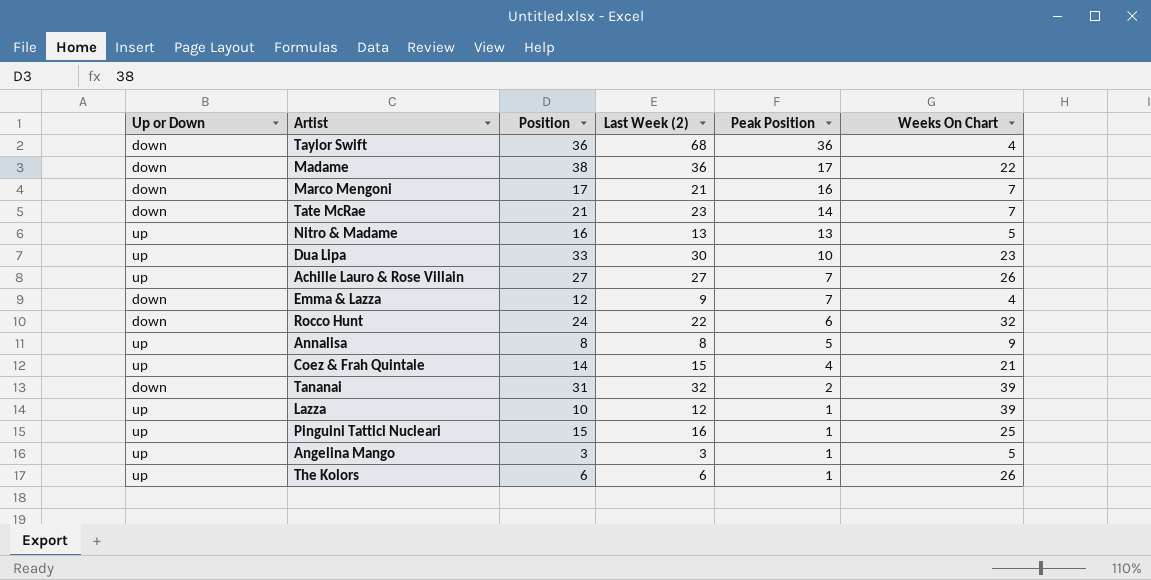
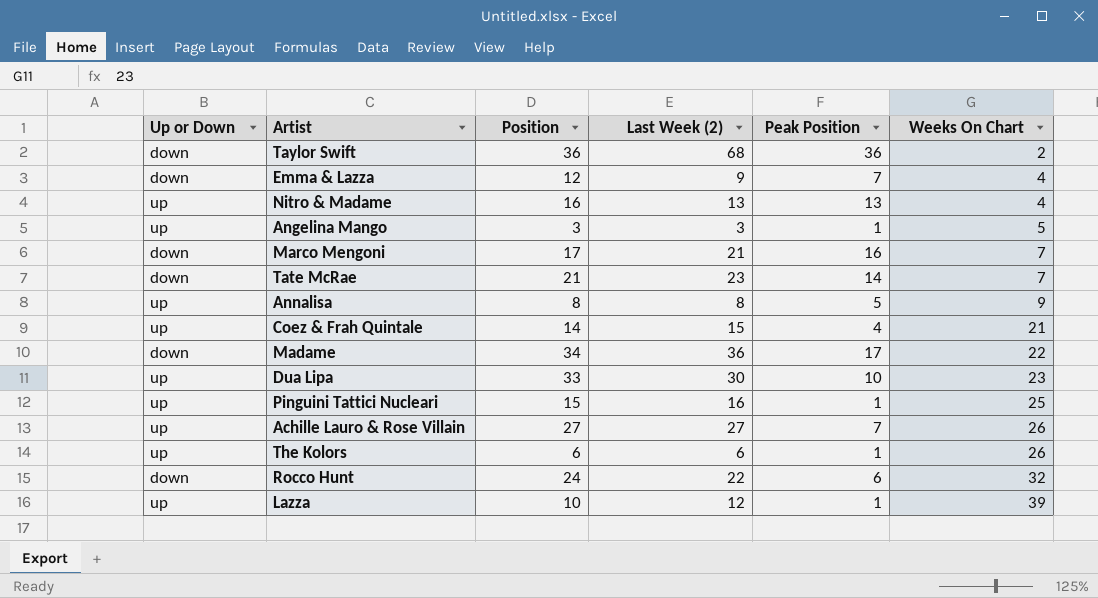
row order: Peak Position descending -> Weeks On Chart ascending
row Tananai: down | 31 | 32 | 2 | 39 -> none
Taylor Swift | Weeks On Chart: 4 -> 2
Nitro & Madame | Weeks On Chart: 5 -> 4
Madame | Position: 38 -> 34

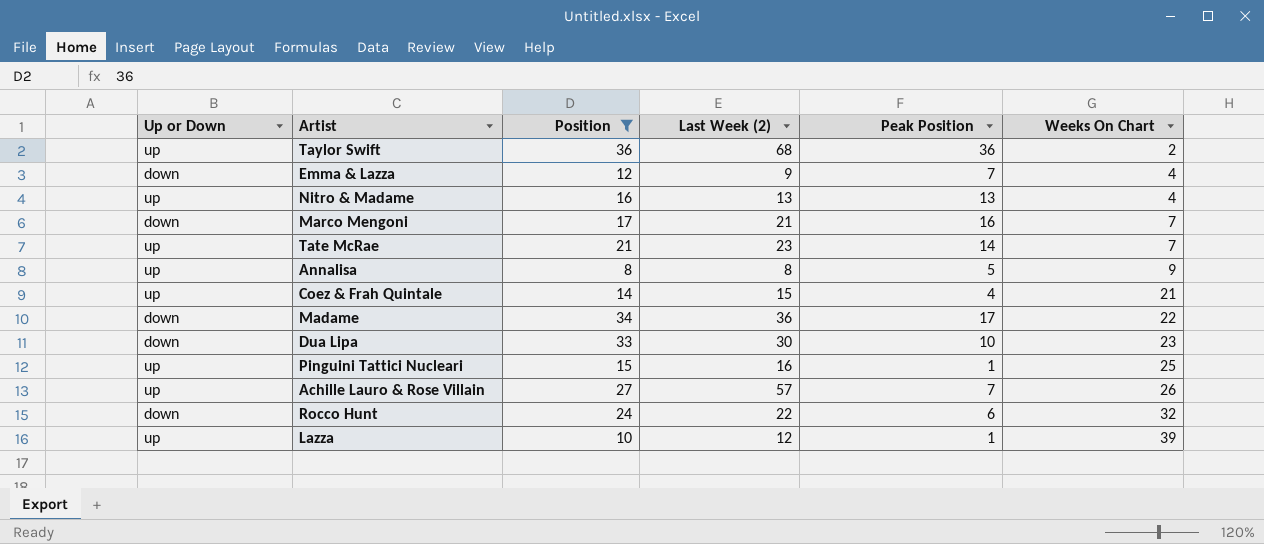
filter: none -> Position >= 8
Taylor Swift | Up or Down: down -> up
Tate McRae | Up or Down: down -> up
Dua Lipa | Up or Down: up -> down
Achille Lauro & Rose Villain | Last Week (2): 27 -> 57

